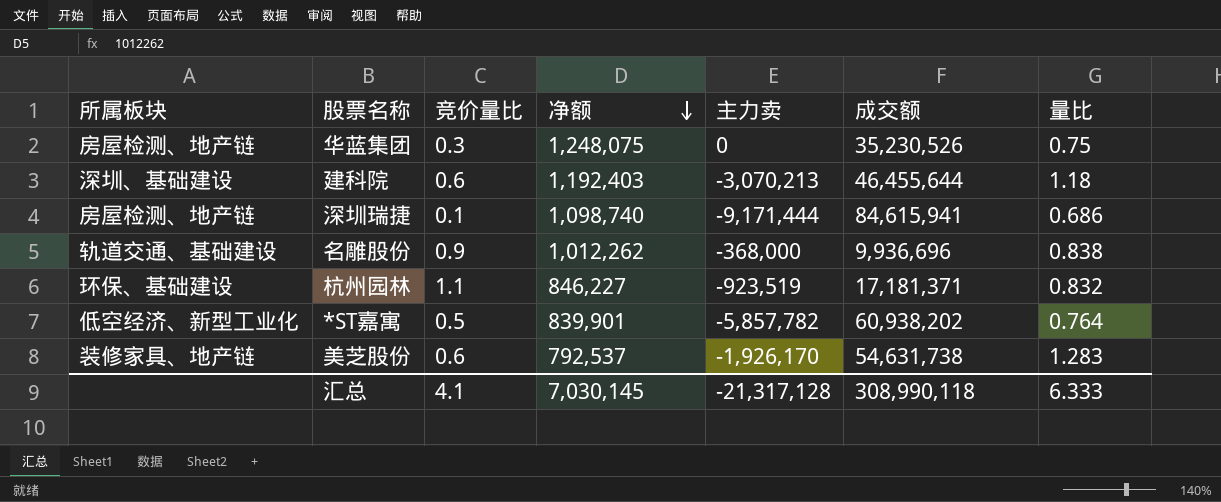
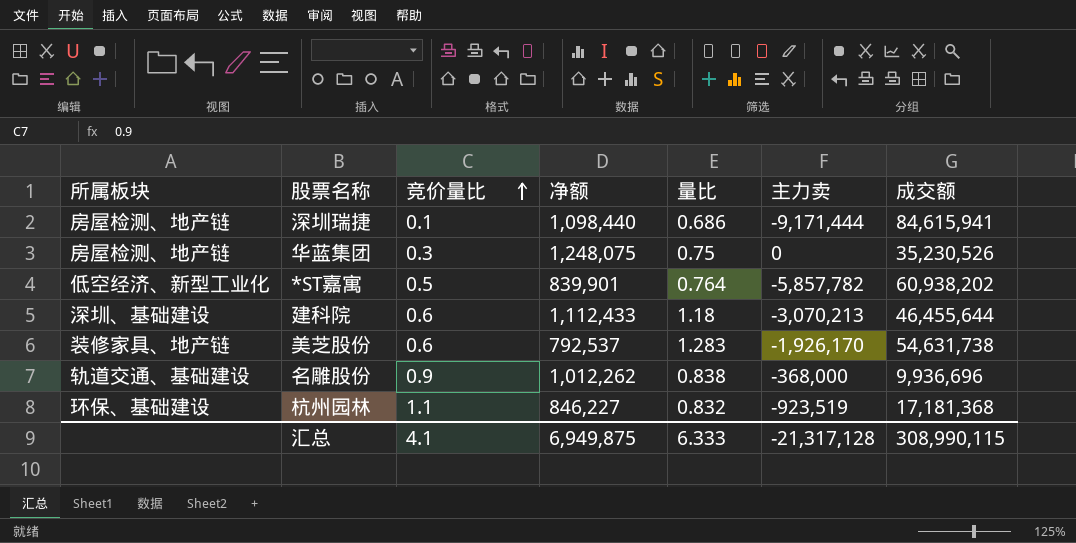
row order: 净额 descending -> 竞价量比 ascending
column 量比 | position: 7 -> 5
深圳瑞捷 | 净额: 1,098,740 -> 1,098,440
建科院 | 净额: 1,192,403 -> 1,112,433
杭州园林 | 成交额: 17,181,371 -> 17,181,368
汇总 | 净额: 7,030,145 -> 6,949,875
汇总 | 成交额: 308,990,118 -> 308,990,115

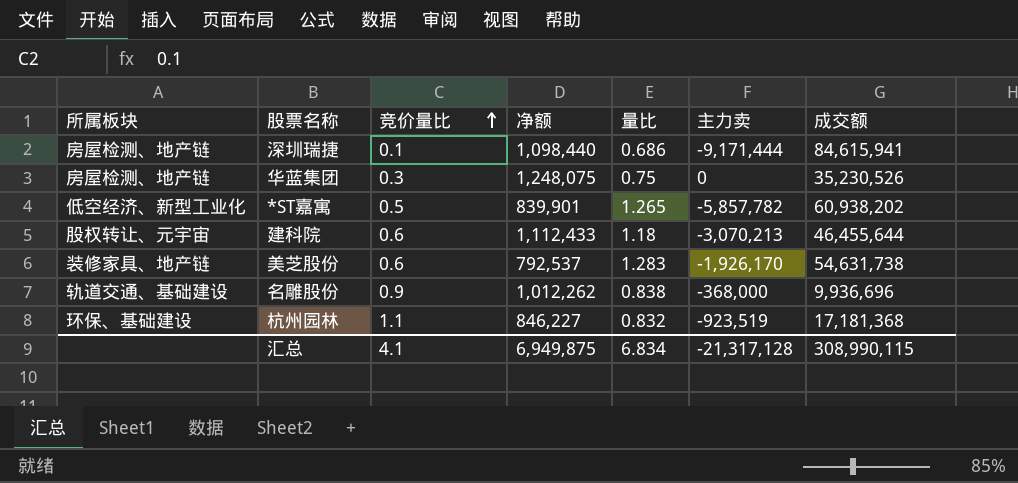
*ST嘉寓 | 量比: 0.764 -> 1.265
建科院 | 所属板块: 深圳、基础建设 -> 股权转让、元宇宙
汇总 | 量比: 6.333 -> 6.834

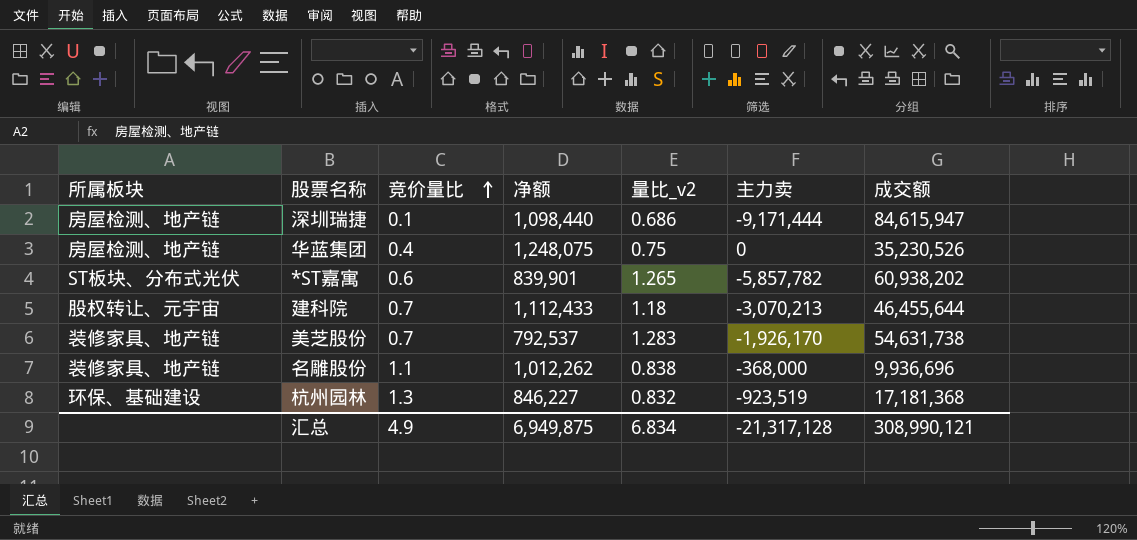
column name: 量比 -> 量比_v2
深圳瑞捷 | 成交额: 84,615,941 -> 84,615,947
华蓝集团 | 竞价量比: 0.3 -> 0.4
*ST嘉寓 | 所属板块: 低空经济、新型工业化 -> ST板块、分布式光伏
*ST嘉寓 | 竞价量比: 0.5 -> 0.6
建科院 | 竞价量比: 0.6 -> 0.7
美芝股份 | 竞价量比: 0.6 -> 0.7
名雕股份 | 所属板块: 轨道交通、基础建设 -> 装修家具、地产链
名雕股份 | 竞价量比: 0.9 -> 1.1
杭州园林 | 竞价量比: 1.1 -> 1.3
汇总 | 竞价量比: 4.1 -> 4.9
汇总 | 成交额: 308,990,115 -> 308,990,121

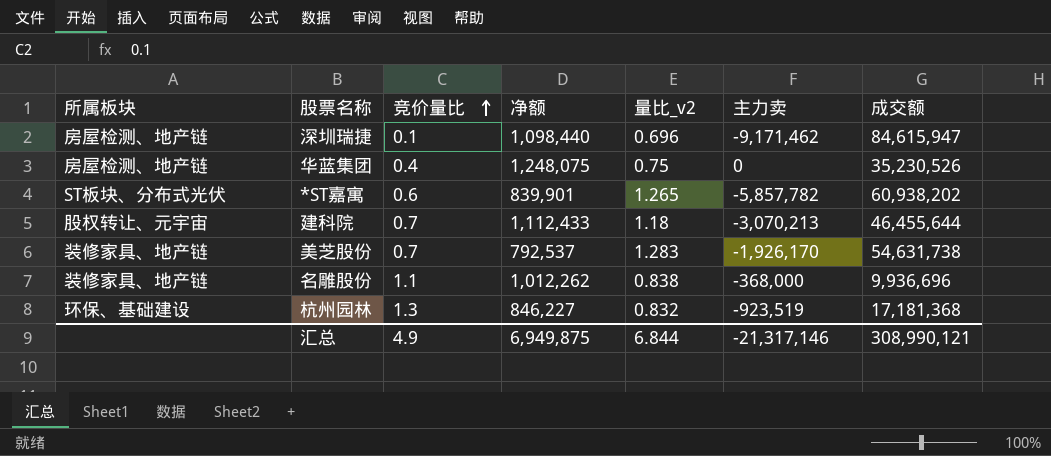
深圳瑞捷 | 量比_v2: 0.686 -> 0.696
深圳瑞捷 | 主力卖: -9,171,444 -> -9,171,462
汇总 | 量比_v2: 6.834 -> 6.844
汇总 | 主力卖: -21,317,128 -> -21,317,146

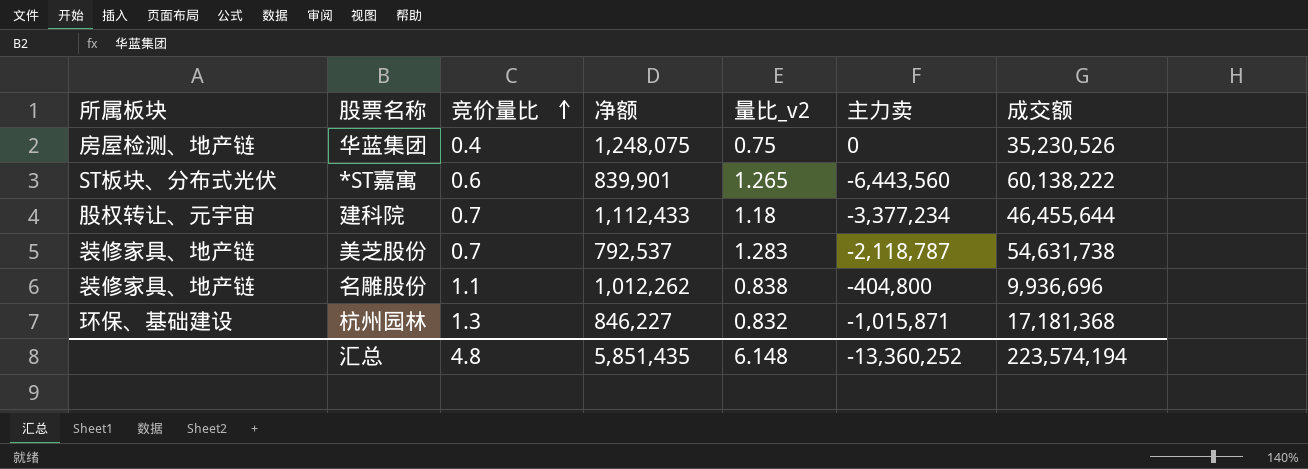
row 深圳瑞捷: 房屋检测、地产链 | 0.1 | 1,098,440 | 0.696 | -9,171,462 | 84,615,947 -> none
*ST嘉寓 | 主力卖: -5,857,782 -> -6,443,560
*ST嘉寓 | 成交额: 60,938,202 -> 60,138,222
建科院 | 主力卖: -3,070,213 -> -3,377,234
美芝股份 | 主力卖: -1,926,170 -> -2,118,787
名雕股份 | 主力卖: -368,000 -> -404,800
杭州园林 | 主力卖: -923,519 -> -1,015,871
汇总 | 竞价量比: 4.9 -> 4.8
汇总 | 净额: 6,949,875 -> 5,851,435
汇总 | 量比_v2: 6.844 -> 6.148
汇总 | 主力卖: -21,317,146 -> -13,360,252
汇总 | 成交额: 308,990,121 -> 223,574,194

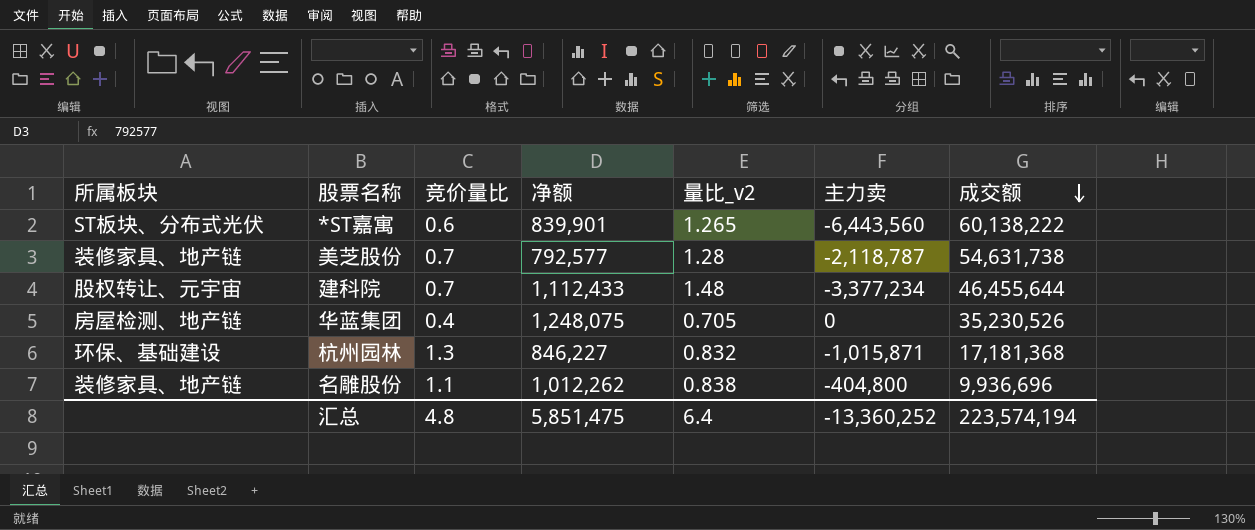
row order: 竞价量比 ascending -> 成交额 descending
美芝股份 | 净额: 792,537 -> 792,577
美芝股份 | 量比_v2: 1.283 -> 1.28
建科院 | 量比_v2: 1.18 -> 1.48
华蓝集团 | 量比_v2: 0.75 -> 0.705
汇总 | 净额: 5,851,435 -> 5,851,475
汇总 | 量比_v2: 6.148 -> 6.4

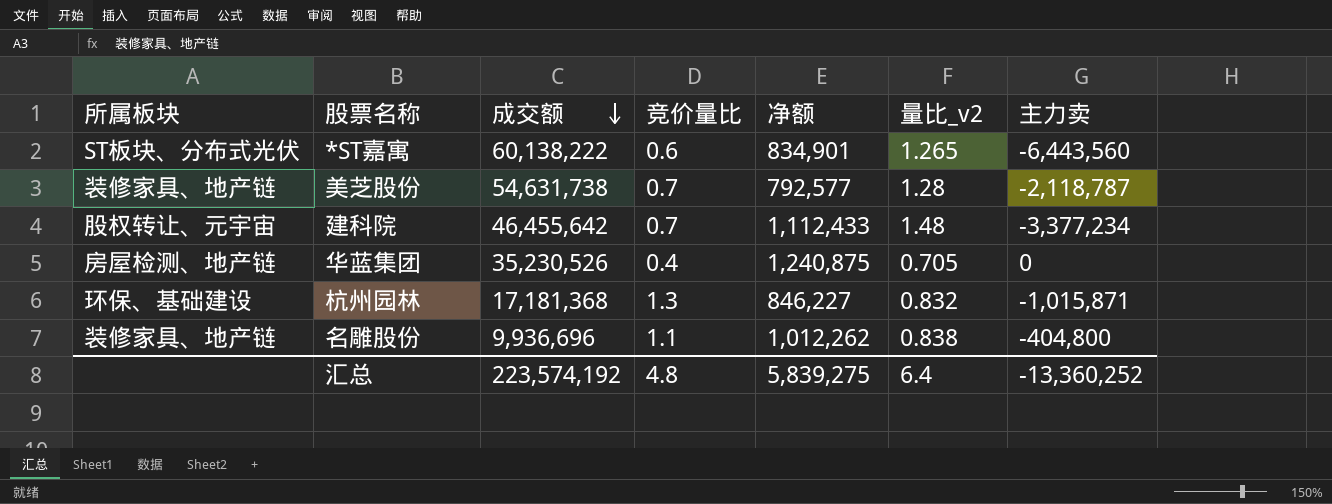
column 成交额 | position: 7 -> 3
*ST嘉寓 | 净额: 839,901 -> 834,901
建科院 | 成交额: 46,455,644 -> 46,455,642
华蓝集团 | 净额: 1,248,075 -> 1,240,875
汇总 | 成交额: 223,574,194 -> 223,574,192
汇总 | 净额: 5,851,475 -> 5,839,275

